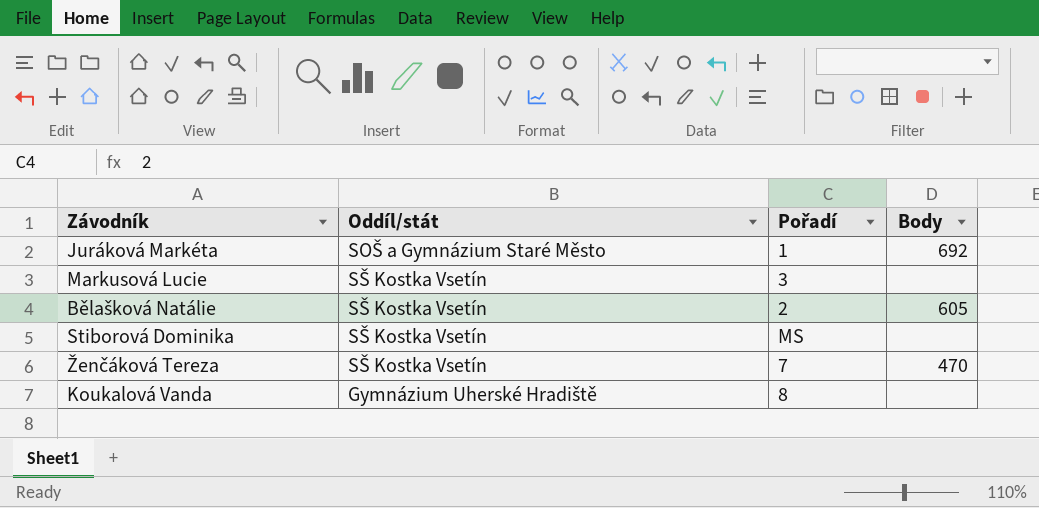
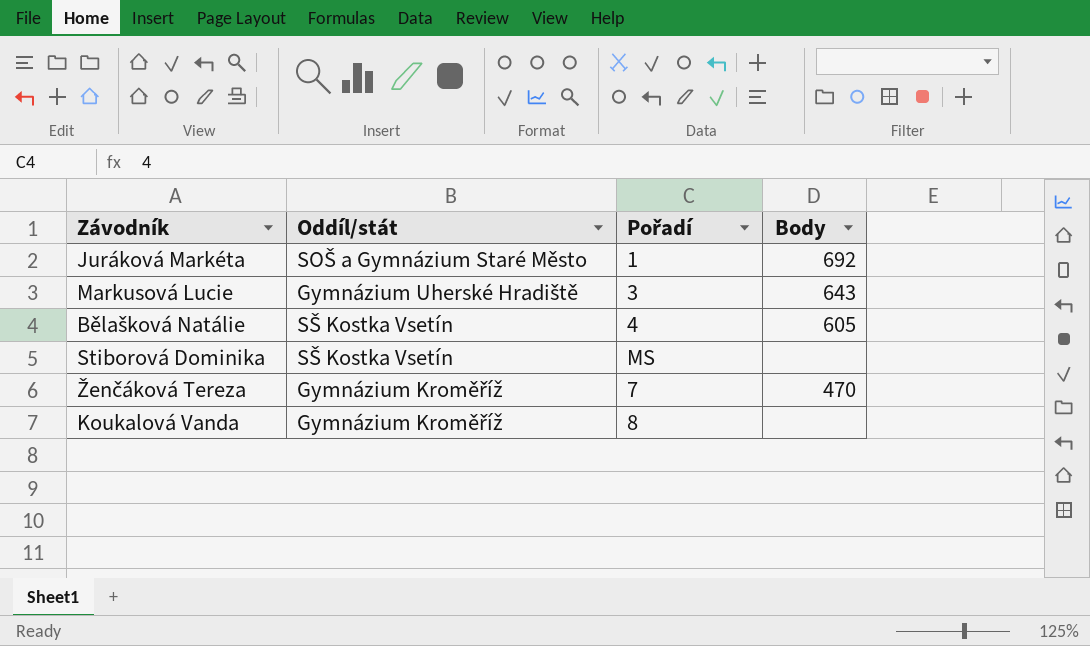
Markusová Lucie | Oddíl/stát: SŠ Kostka Vsetín -> Gymnázium Uherské Hradiště
Markusová Lucie | Body: none -> 643
Bělašková Natálie | Pořadí: 2 -> 4
Ženčáková Tereza | Oddíl/stát: SŠ Kostka Vsetín -> Gymnázium Kroměříž
Koukalová Vanda | Oddíl/stát: Gymnázium Uherské Hradiště -> Gymnázium Kroměříž

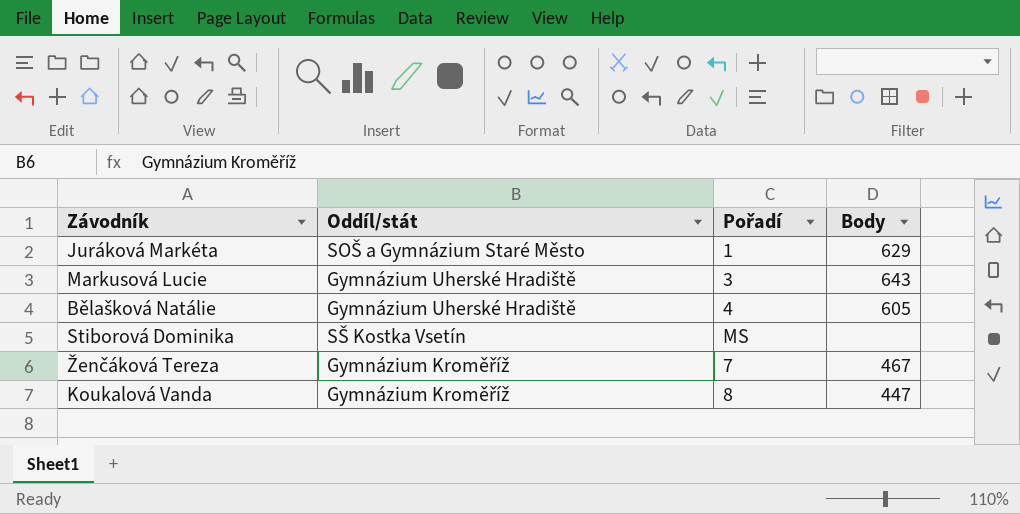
Juráková Markéta | Body: 692 -> 629
Bělašková Natálie | Oddíl/stát: SŠ Kostka Vsetín -> Gymnázium Uherské Hradiště
Ženčáková Tereza | Body: 470 -> 467
Koukalová Vanda | Body: none -> 447

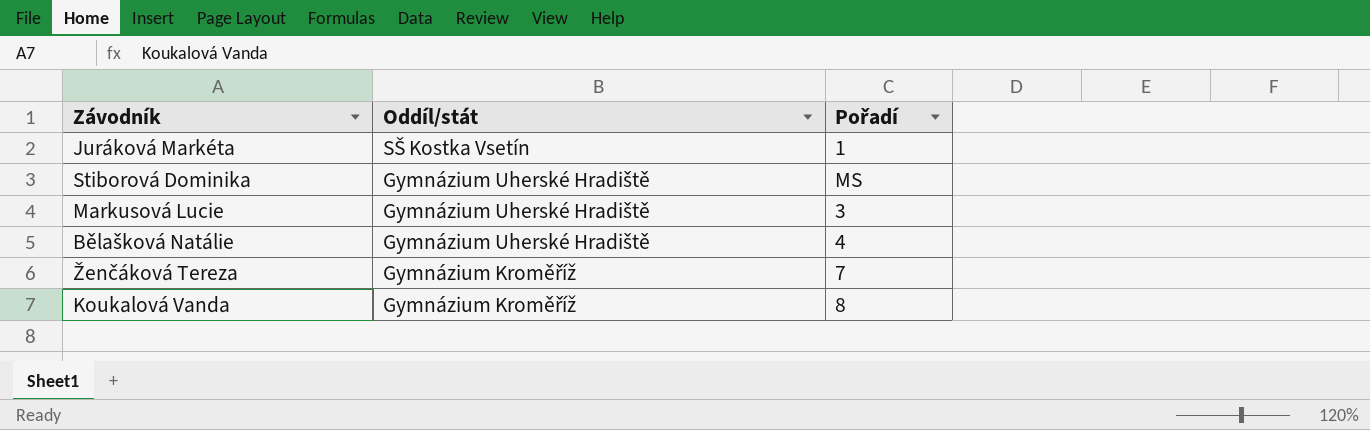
row order: none -> Oddíl/stát descending
column Body | position: 4 -> none
Juráková Markéta | Oddíl/stát: SOŠ a Gymnázium Staré Město -> SŠ Kostka Vsetín
Stiborová Dominika | Oddíl/stát: SŠ Kostka Vsetín -> Gymnázium Uherské Hradiště

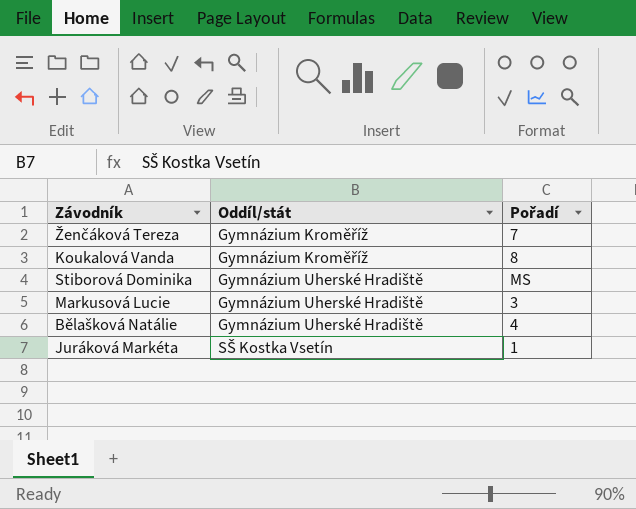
row order: Oddíl/stát descending -> Oddíl/stát ascending

